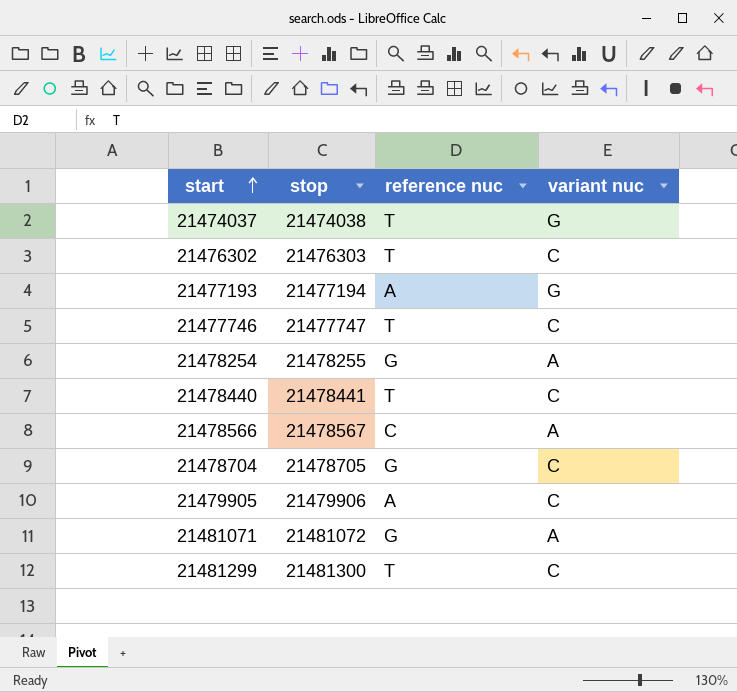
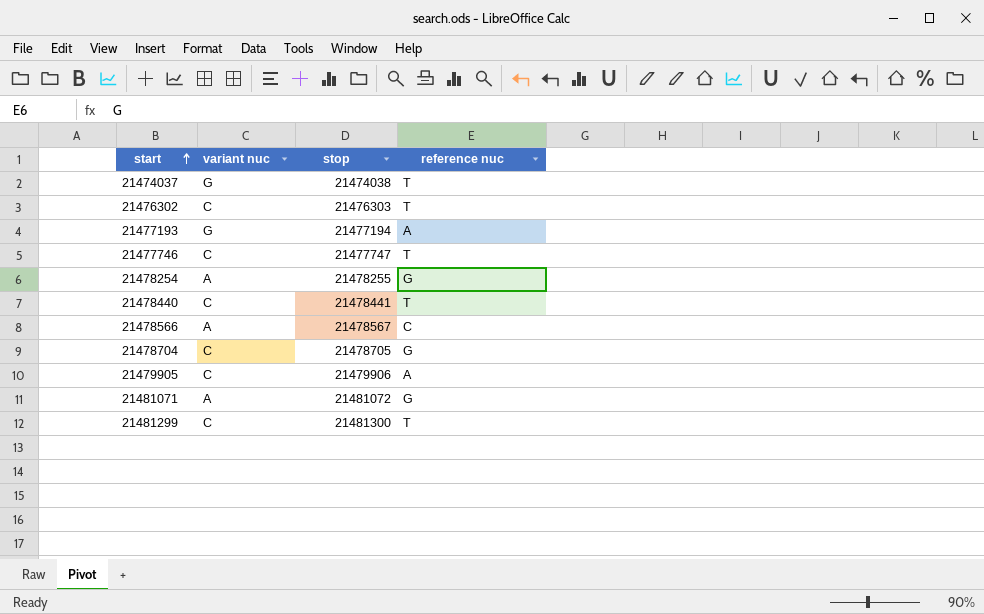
column variant nuc | position: 4 -> 2

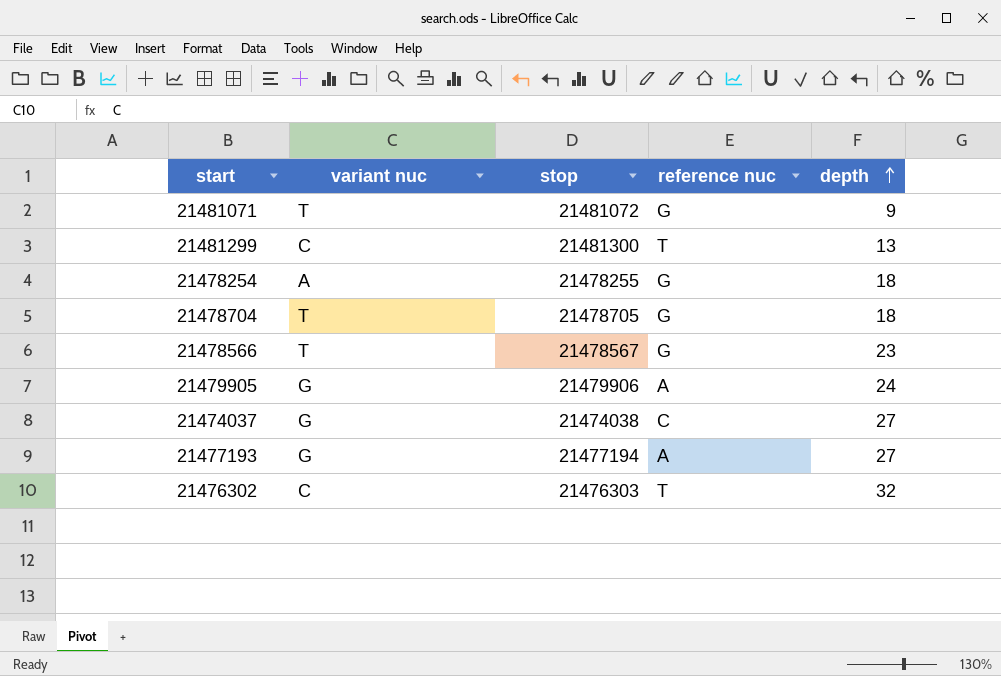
row order: start ascending -> depth ascending
column depth | position: none -> 5
row 21477746: C | 21477747 | T -> none
row 21478440: C | 21478441 | T -> none
21481071 | variant nuc: A -> T
21478704 | variant nuc: C -> T
21478566 | variant nuc: A -> T
21478566 | reference nuc: C -> G
21479905 | variant nuc: C -> G
21474037 | reference nuc: T -> C

